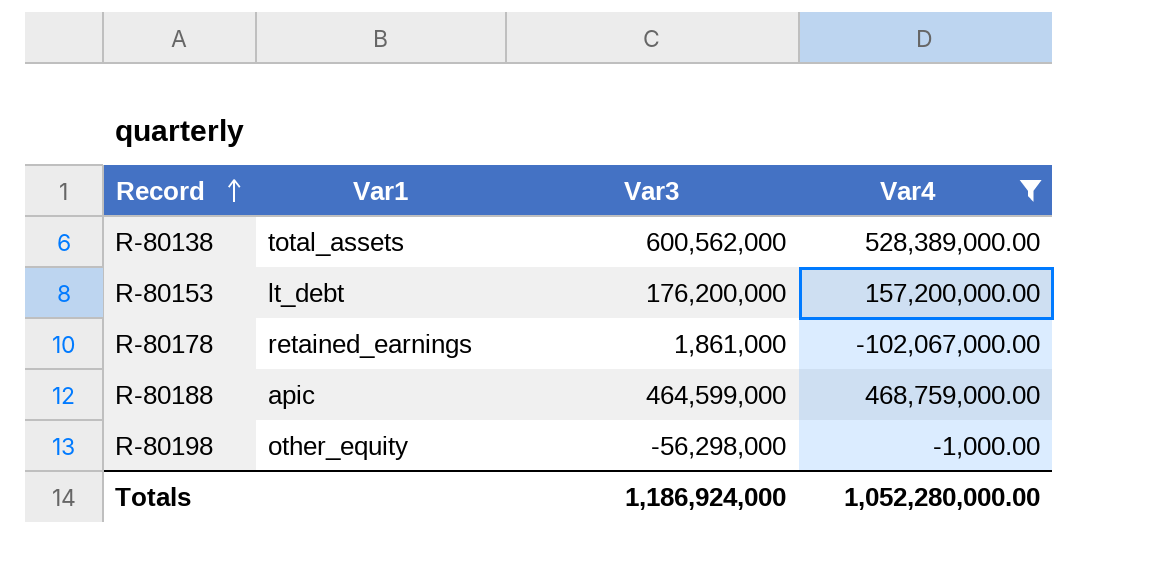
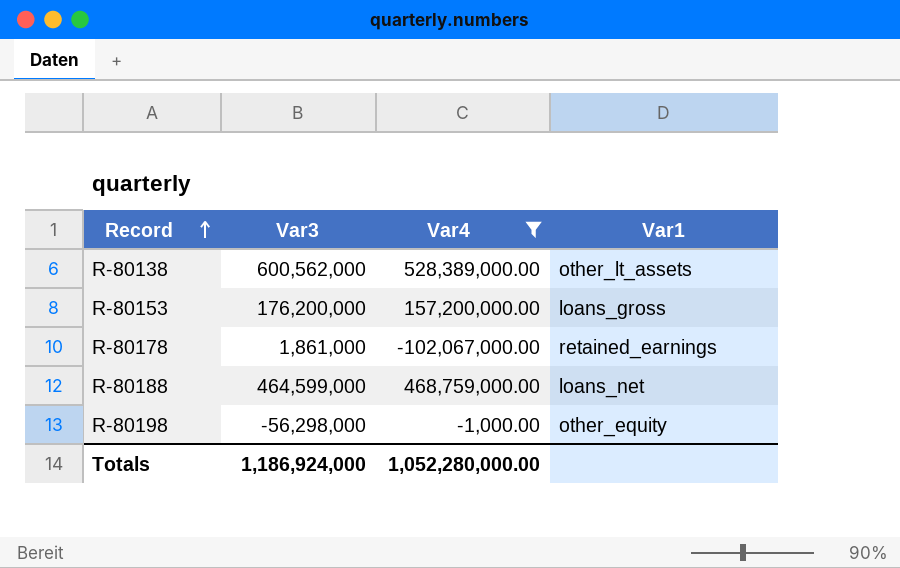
column Var1 | position: 2 -> 4
R-80138 | Var1: total_assets -> other_lt_assets
R-80153 | Var1: lt_debt -> loans_gross
R-80188 | Var1: apic -> loans_net

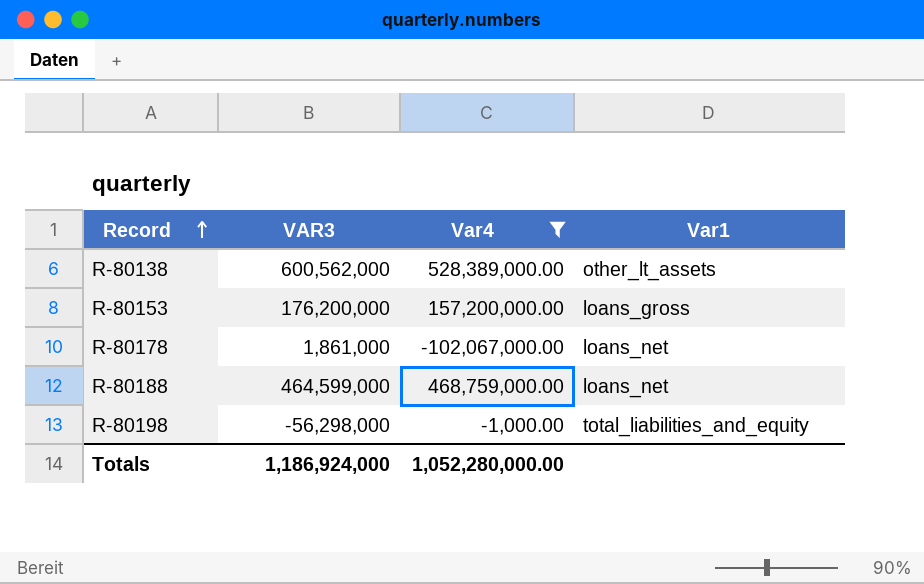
column name: Var3 -> VAR3
R-80178 | Var1: retained_earnings -> loans_net
R-80198 | Var1: other_equity -> total_liabilities_and_equity

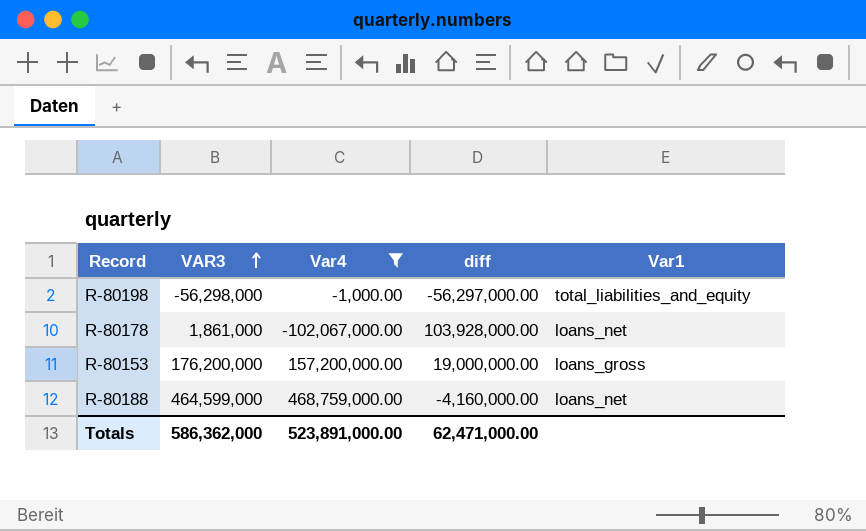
row order: Record ascending -> VAR3 ascending
column diff | formula: none -> [VAR3] - [Var4]
row R-80138: 600,562,000 | 528,389,000.00 | other_lt_assets -> none
Totals | VAR3: 1,186,924,000 -> 586,362,000
Totals | Var4: 1,052,280,000.00 -> 523,891,000.00

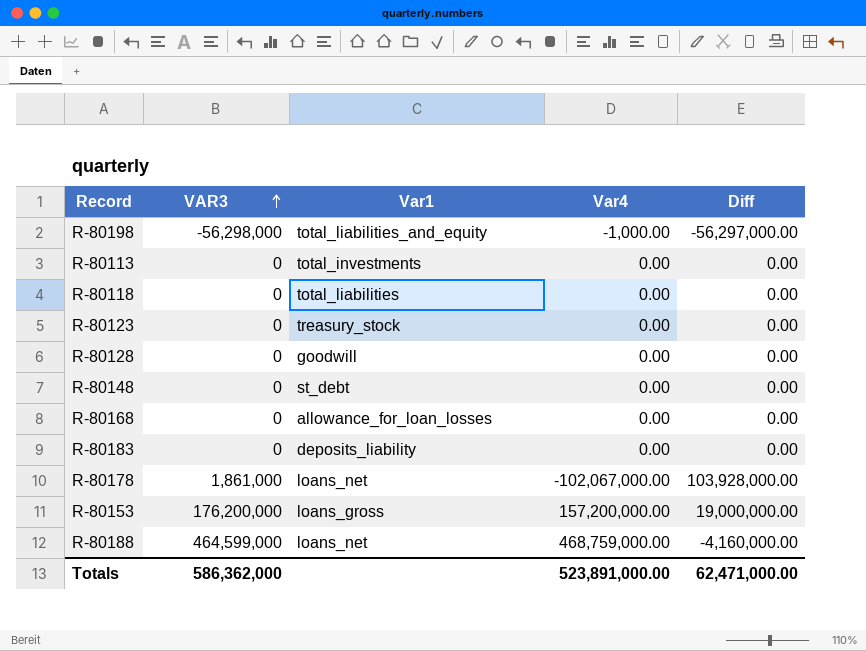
filter: Var4 != 0.00 -> none
column Var1 | position: 5 -> 3
column name: diff -> Diff

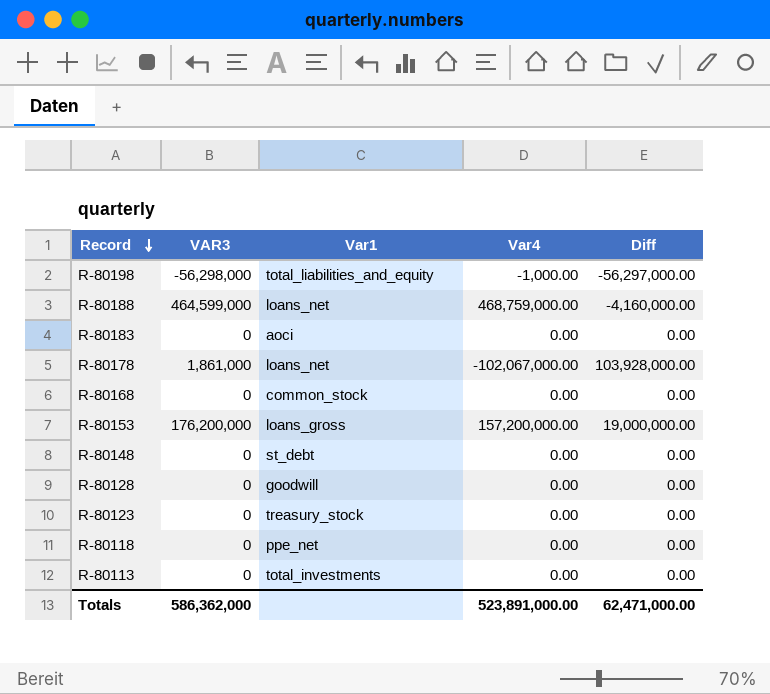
row order: VAR3 ascending -> Record descending
R-80183 | Var1: deposits_liability -> aoci
R-80168 | Var1: allowance_for_loan_losses -> common_stock
R-80118 | Var1: total_liabilities -> ppe_net

